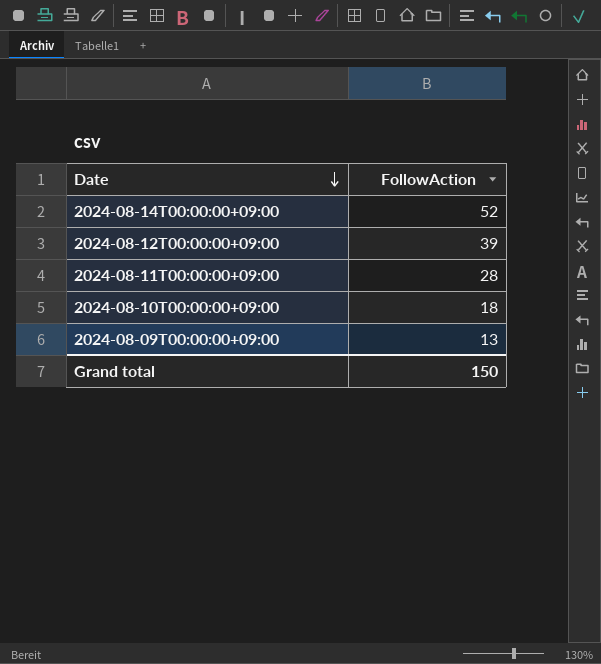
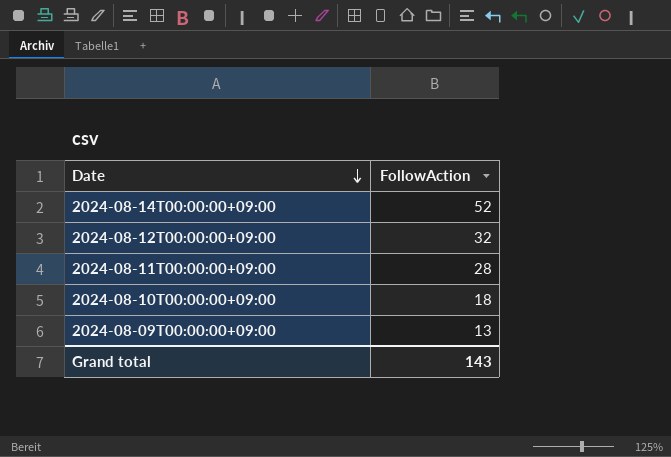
2024-08-12T00:00:00+09:00 | FollowAction: 39 -> 32
Grand total | FollowAction: 150 -> 143

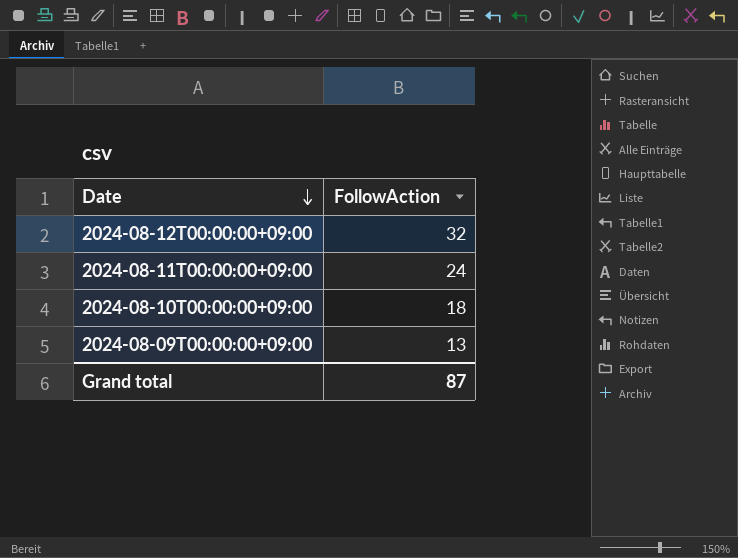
row 2024-08-14T00:00:00+09:00: 52 -> none
2024-08-11T00:00:00+09:00 | FollowAction: 28 -> 24
Grand total | FollowAction: 143 -> 87

